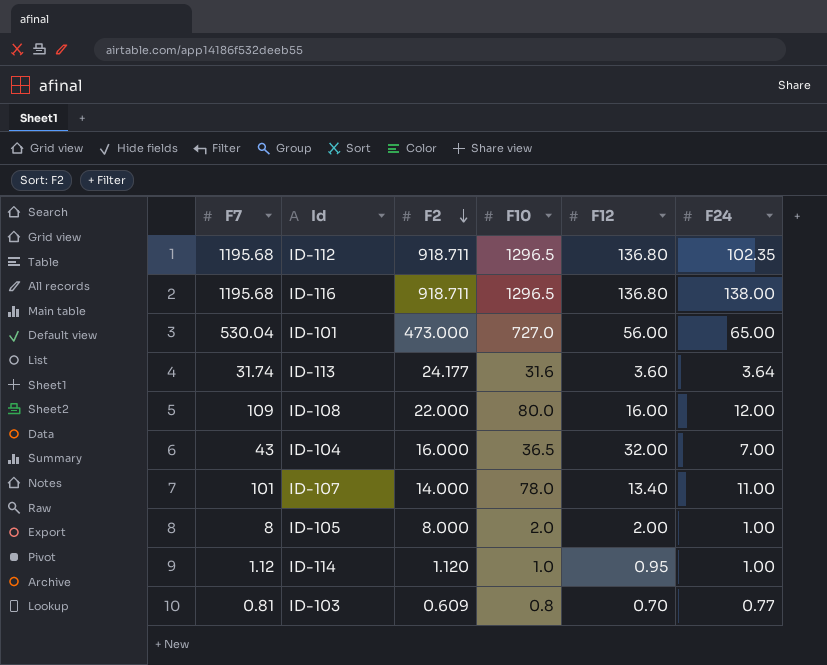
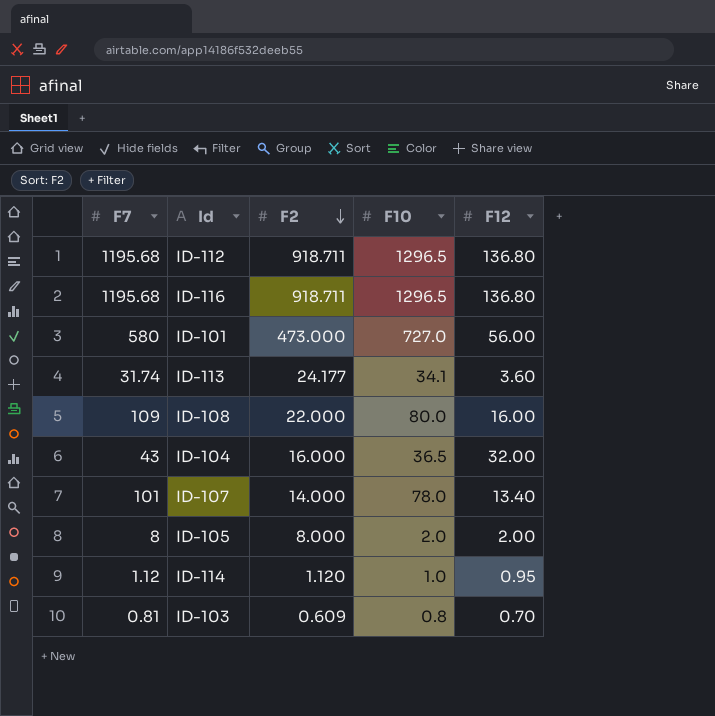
column F24 | position: 6 -> none
ID-101 | F7: 530.04 -> 580
ID-113 | F10: 31.6 -> 34.1

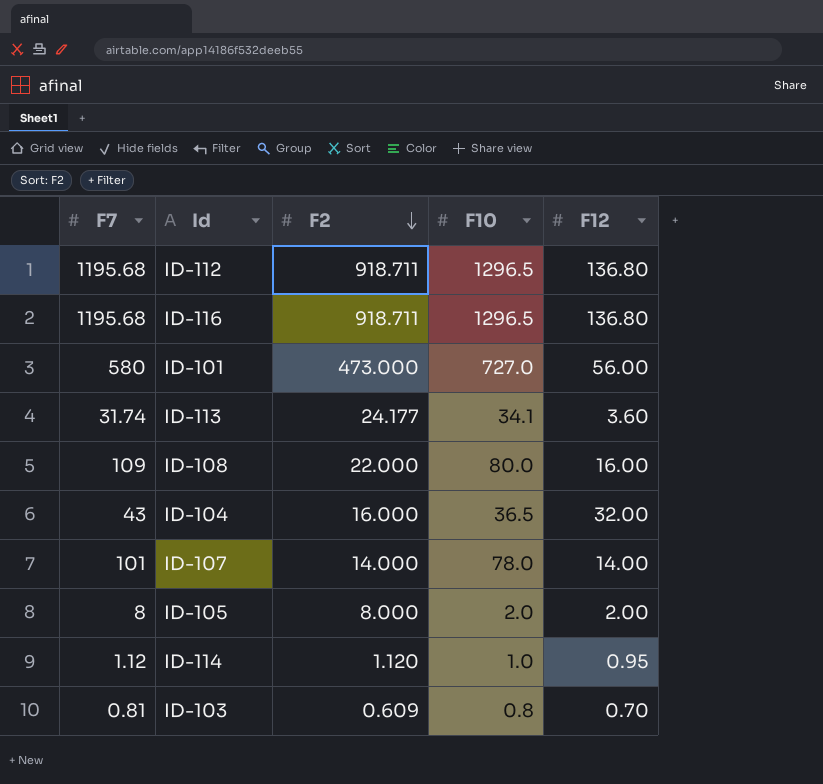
ID-107 | F12: 13.40 -> 14.00

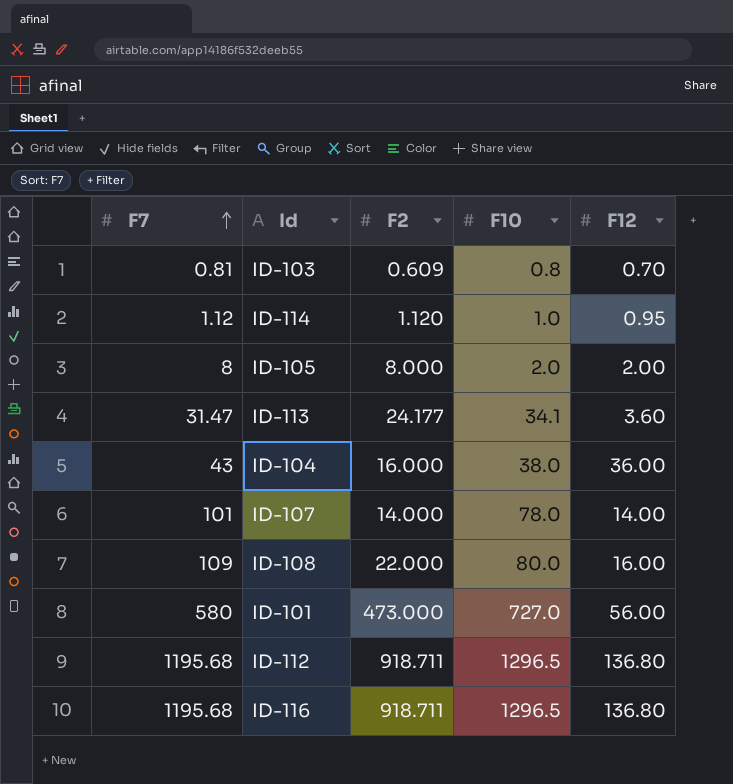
row order: F2 descending -> F7 ascending
ID-113 | F7: 31.74 -> 31.47
ID-104 | F10: 36.5 -> 38.0
ID-104 | F12: 32.00 -> 36.00

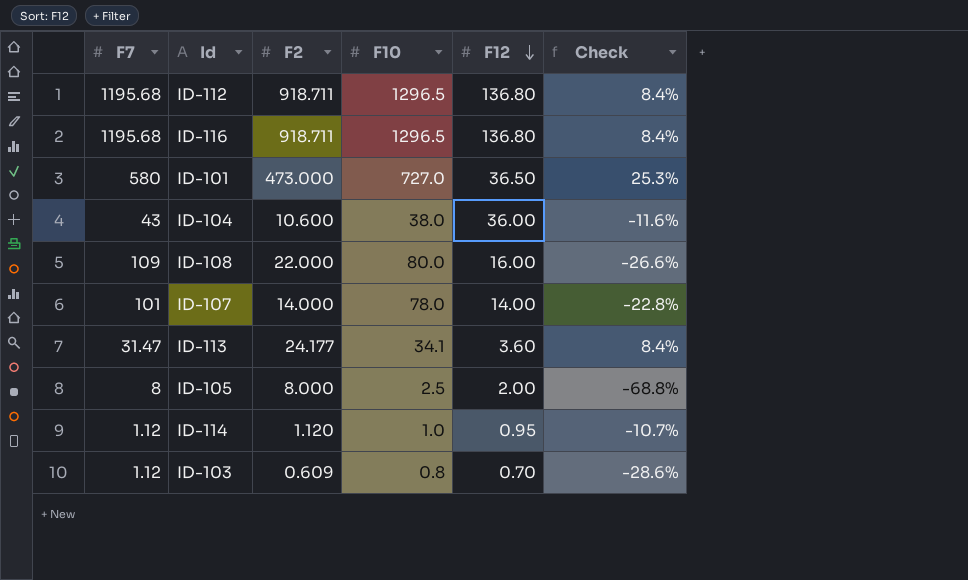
row order: F7 ascending -> F12 descending
column Check | formula: none -> ([F10] - [F7]) / [F7]
ID-101 | F12: 56.00 -> 36.50
ID-104 | F2: 16.000 -> 10.600
ID-105 | F10: 2.0 -> 2.5
ID-103 | F7: 0.81 -> 1.12

